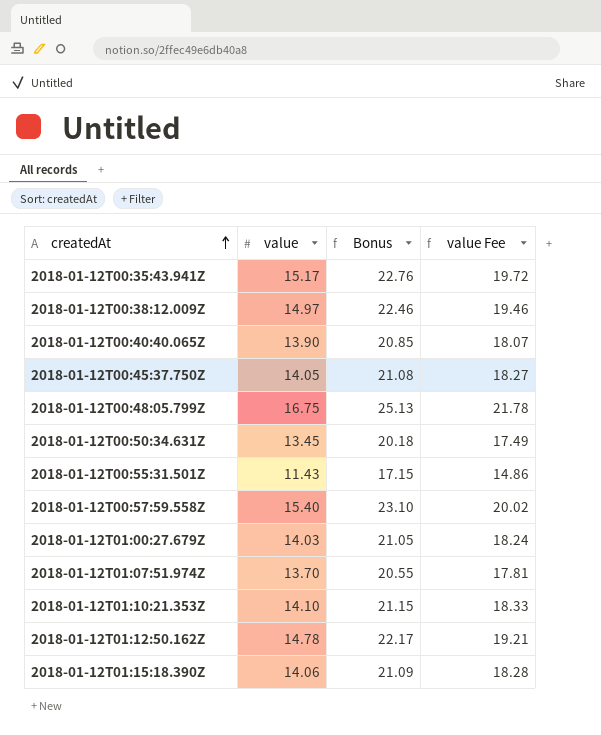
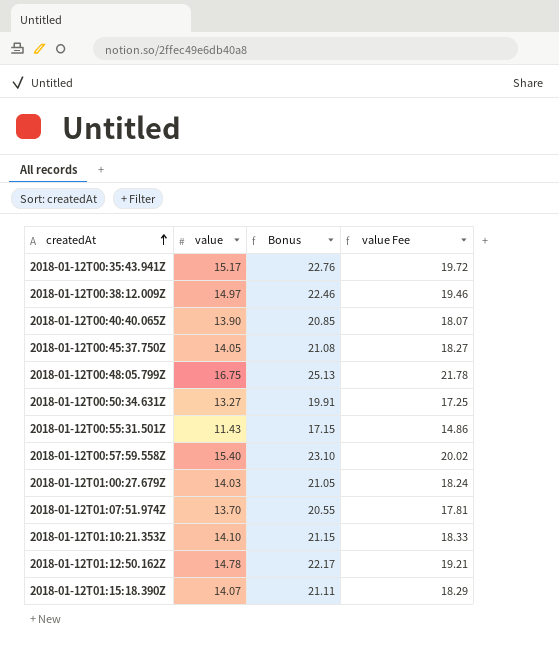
2018-01-12T00:50:34.631Z | value: 13.45 -> 13.27
2018-01-12T00:50:34.631Z | Bonus: 20.18 -> 19.91
2018-01-12T00:50:34.631Z | value Fee: 17.49 -> 17.25
2018-01-12T01:15:18.390Z | value: 14.06 -> 14.07
2018-01-12T01:15:18.390Z | Bonus: 21.09 -> 21.11
2018-01-12T01:15:18.390Z | value Fee: 18.28 -> 18.29

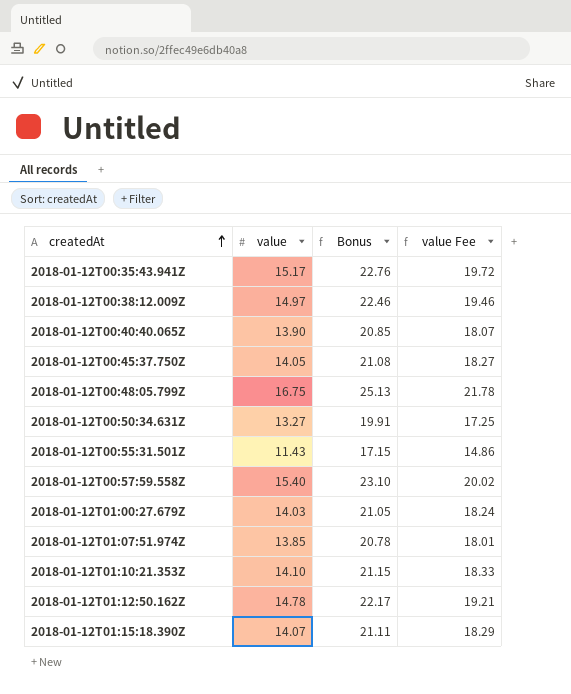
2018-01-12T01:07:51.974Z | value: 13.70 -> 13.85
2018-01-12T01:07:51.974Z | Bonus: 20.55 -> 20.78
2018-01-12T01:07:51.974Z | value Fee: 17.81 -> 18.01

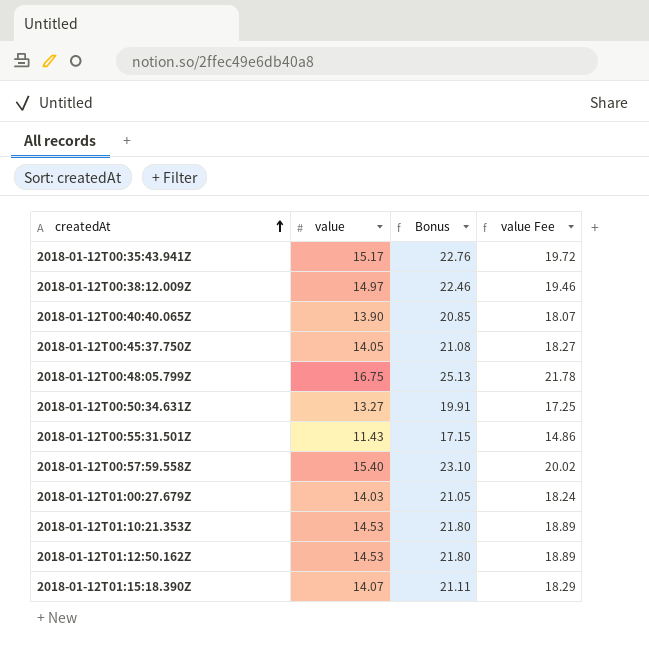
row 2018-01-12T01:07:51.974Z: 13.85 | 20.78 | 18.01 -> none
2018-01-12T01:10:21.353Z | value: 14.10 -> 14.53
2018-01-12T01:10:21.353Z | Bonus: 21.15 -> 21.80
2018-01-12T01:10:21.353Z | value Fee: 18.33 -> 18.89
2018-01-12T01:12:50.162Z | value: 14.78 -> 14.53
2018-01-12T01:12:50.162Z | Bonus: 22.17 -> 21.80
2018-01-12T01:12:50.162Z | value Fee: 19.21 -> 18.89

